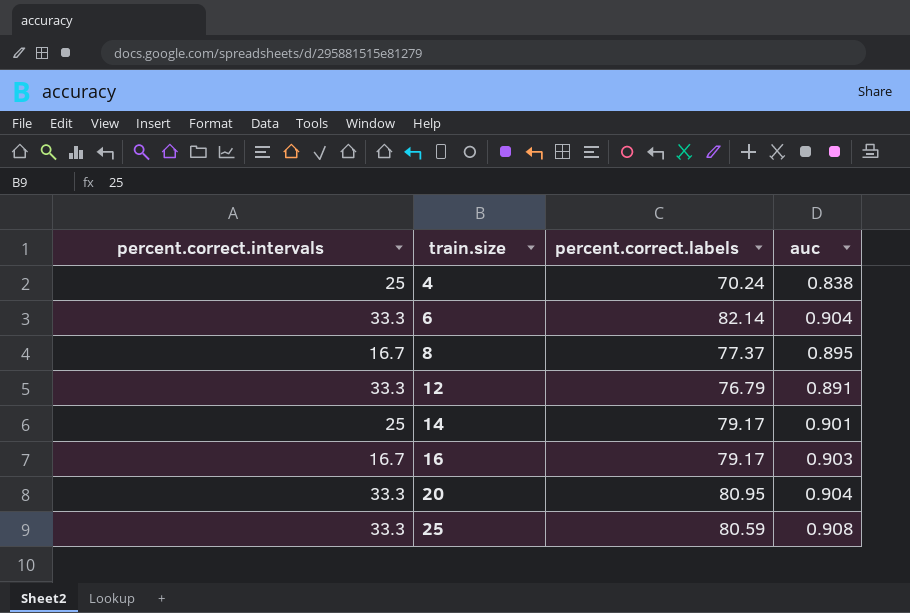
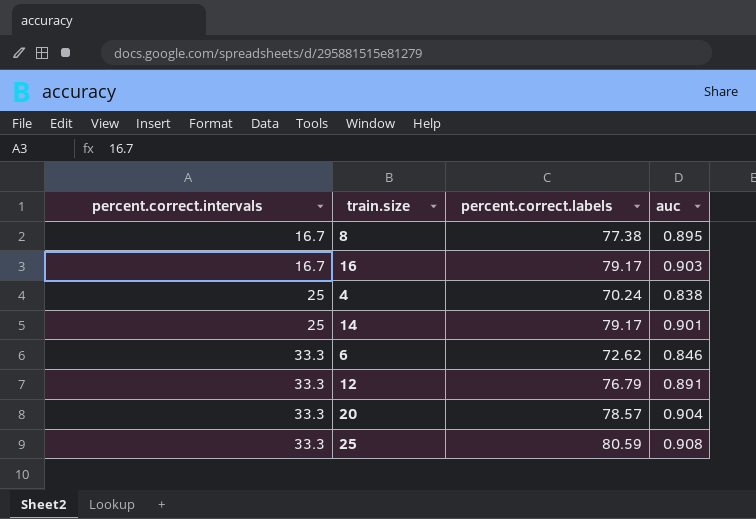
row order: train.size ascending -> percent.correct.intervals ascending
8 | percent.correct.labels: 77.37 -> 77.38
6 | percent.correct.labels: 82.14 -> 72.62
6 | auc: 0.904 -> 0.846
20 | percent.correct.labels: 80.95 -> 78.57

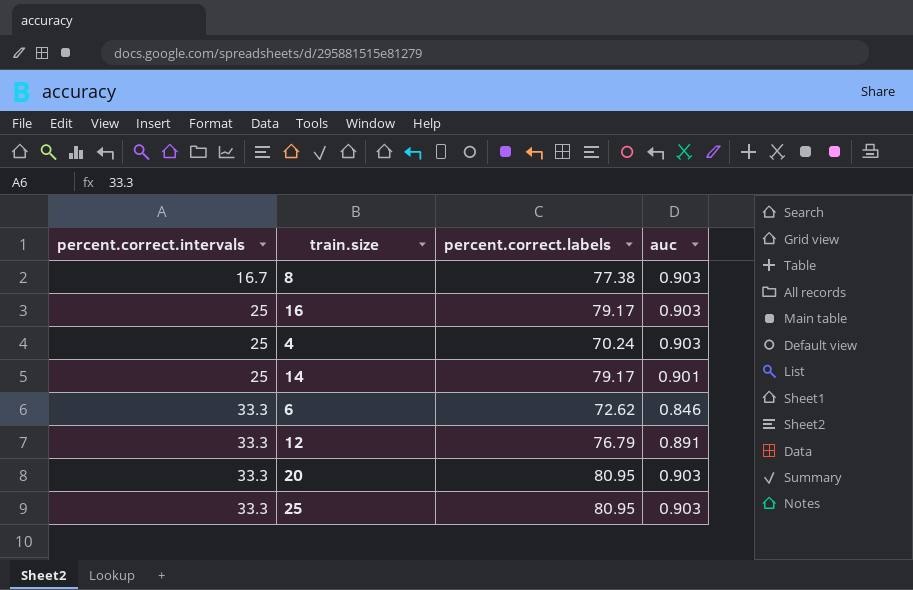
8 | auc: 0.895 -> 0.903
16 | percent.correct.intervals: 16.7 -> 25
4 | auc: 0.838 -> 0.903
20 | percent.correct.labels: 78.57 -> 80.95
20 | auc: 0.904 -> 0.903
25 | percent.correct.labels: 80.59 -> 80.95
25 | auc: 0.908 -> 0.903

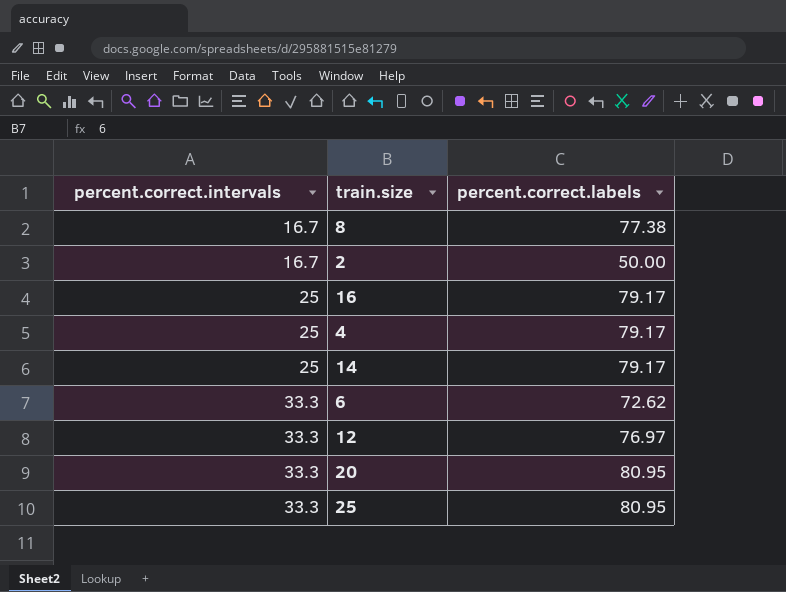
column auc | position: 4 -> none
row 2: none -> 16.7 | 50.00
4 | percent.correct.labels: 70.24 -> 79.17
12 | percent.correct.labels: 76.79 -> 76.97

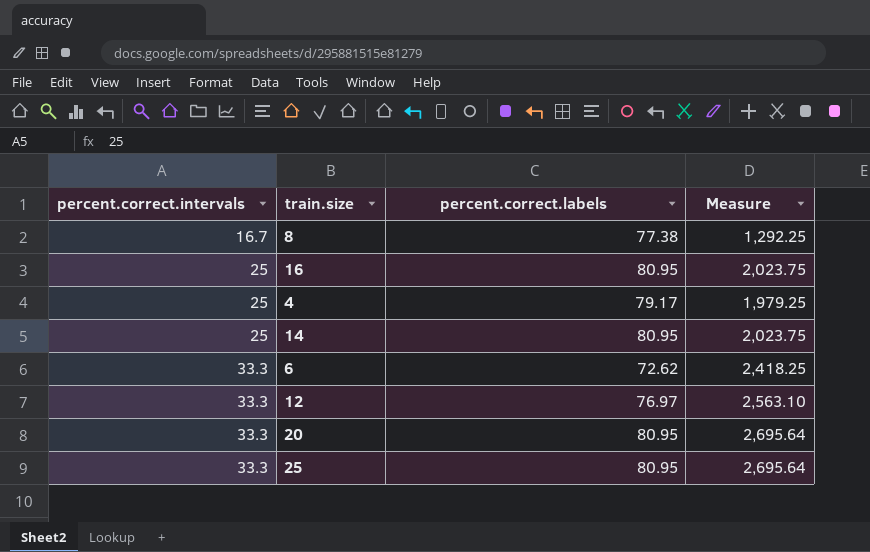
column Measure | formula: none -> [percent.correct.intervals] * [percent.correct.labels]
row 2: 16.7 | 50.00 -> none
16 | percent.correct.labels: 79.17 -> 80.95
14 | percent.correct.labels: 79.17 -> 80.95

